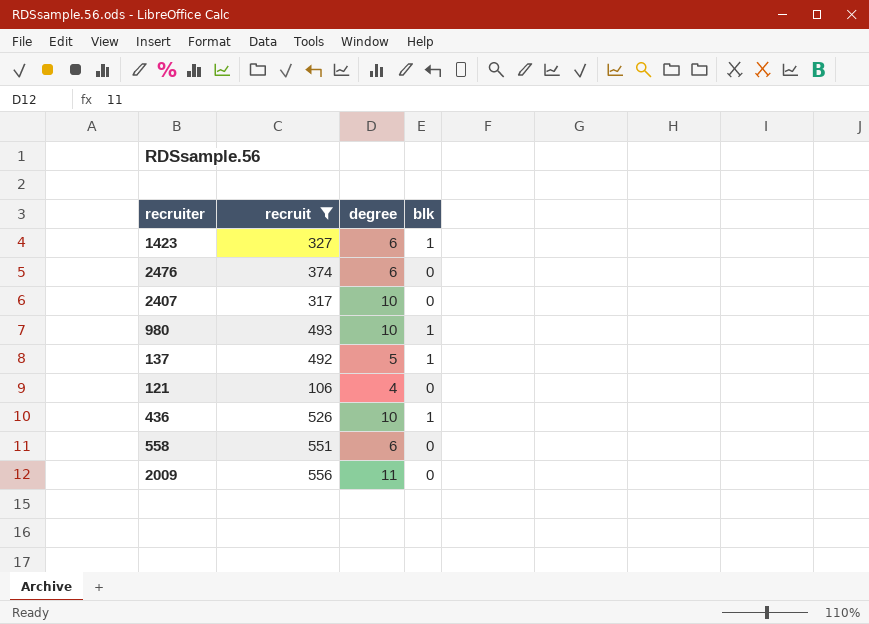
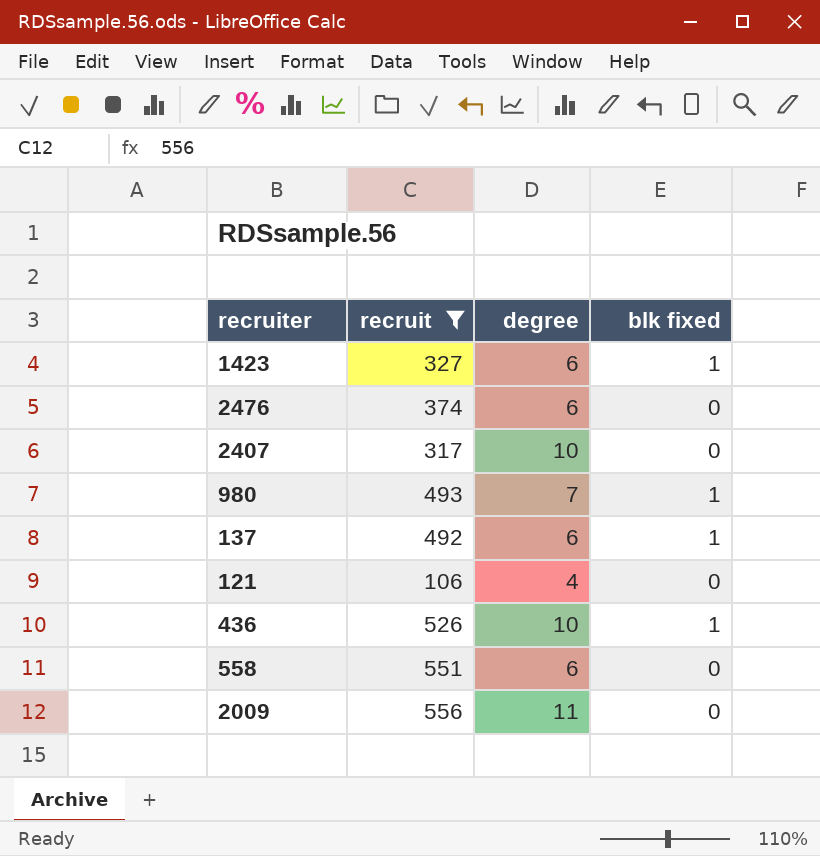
column name: blk -> blk fixed
980 | degree: 10 -> 7
137 | degree: 5 -> 6

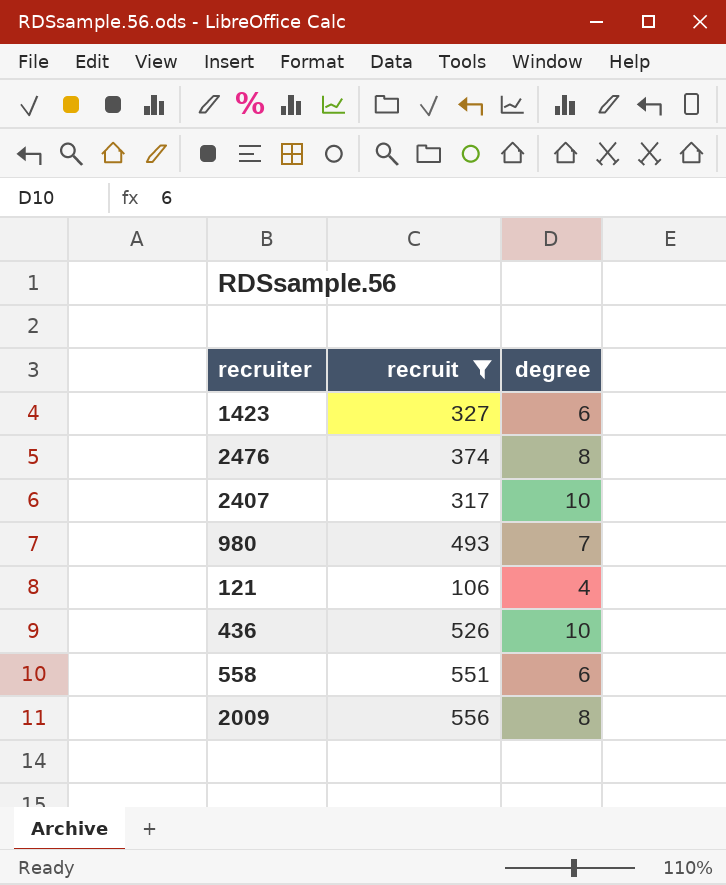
column blk fixed | position: 4 -> none
row 137: 492 | 6 | 1 -> none
2476 | degree: 6 -> 8
2009 | degree: 11 -> 8

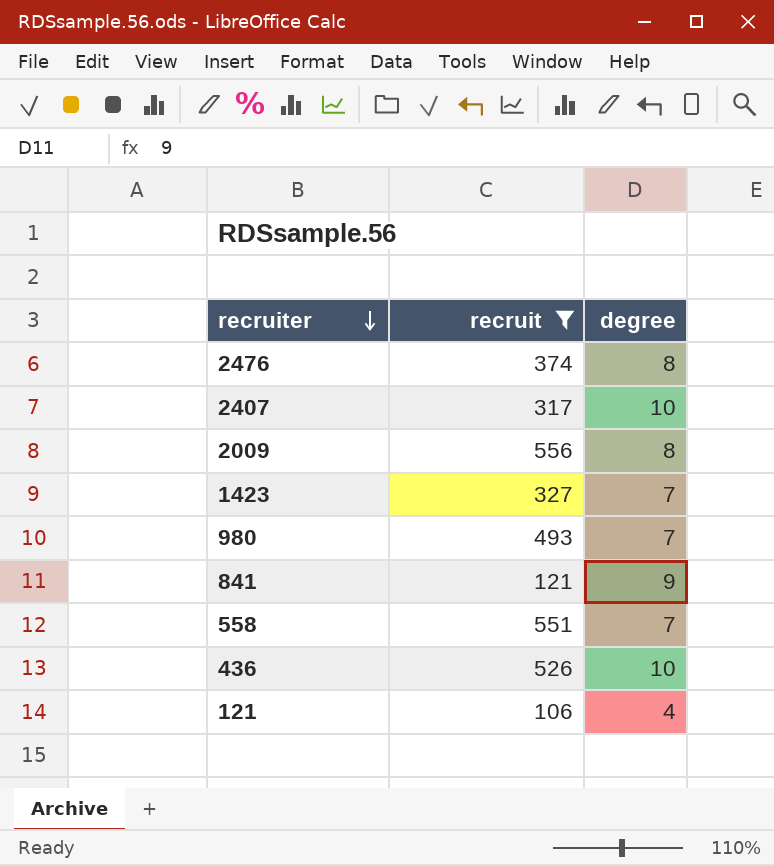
row order: none -> recruiter descending
1423 | degree: 6 -> 7
row 841: none -> 121 | 9
558 | degree: 6 -> 7

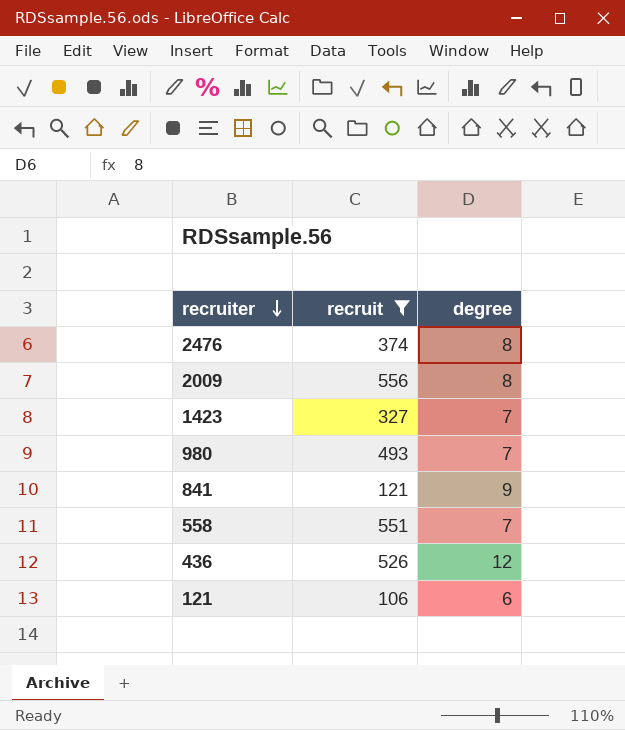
row 2407: 317 | 10 -> none
436 | degree: 10 -> 12
121 | degree: 4 -> 6

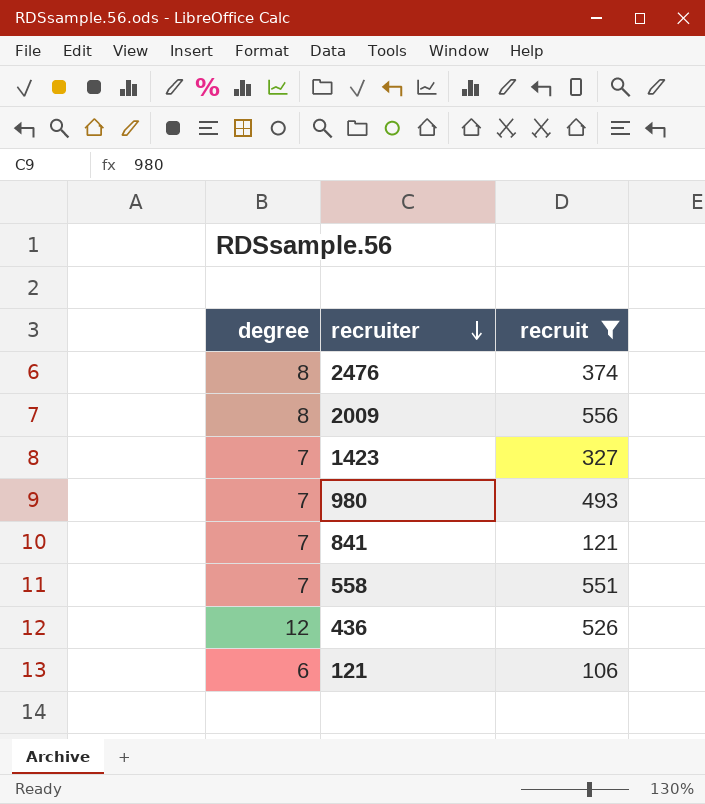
column degree | position: 3 -> 1
841 | degree: 9 -> 7

